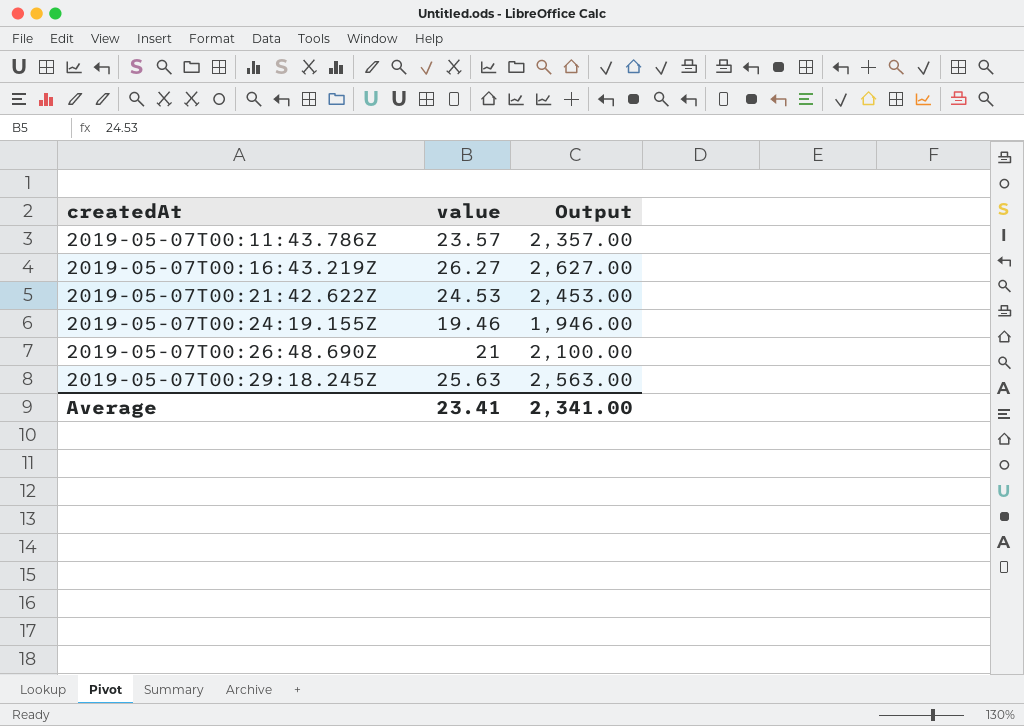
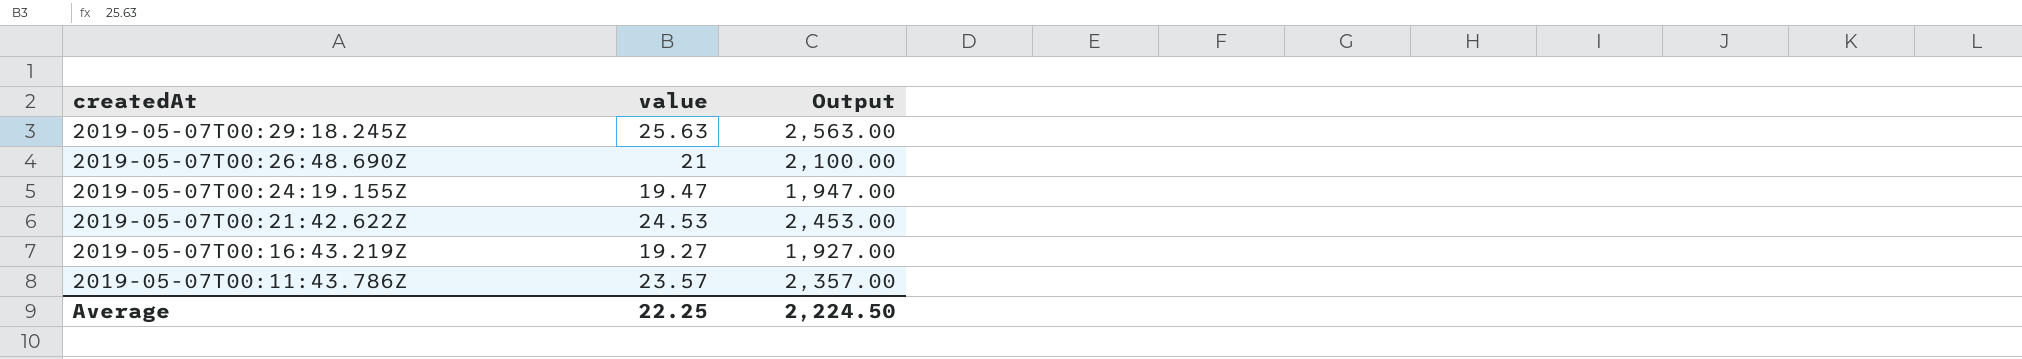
row order: createdAt ascending -> createdAt descending
2019-05-07T00:24:19.155Z | value: 19.46 -> 19.47
2019-05-07T00:24:19.155Z | Output: 1,946.00 -> 1,947.00
2019-05-07T00:16:43.219Z | value: 26.27 -> 19.27
2019-05-07T00:16:43.219Z | Output: 2,627.00 -> 1,927.00
Average | value: 23.41 -> 22.25
Average | Output: 2,341.00 -> 2,224.50

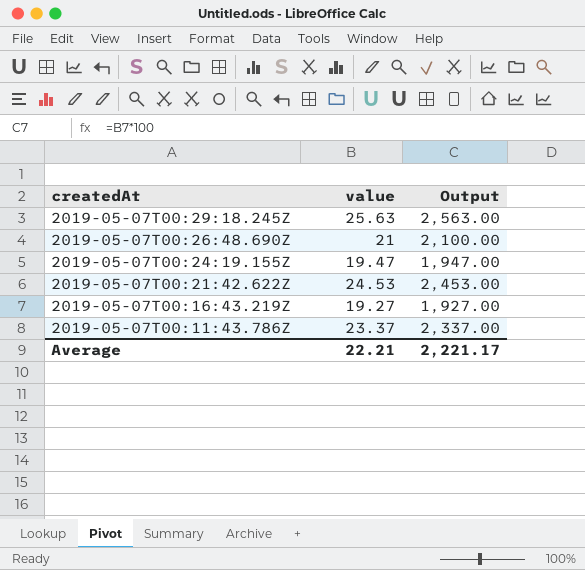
2019-05-07T00:11:43.786Z | value: 23.57 -> 23.37
2019-05-07T00:11:43.786Z | Output: 2,357.00 -> 2,337.00
Average | value: 22.25 -> 22.21
Average | Output: 2,224.50 -> 2,221.17

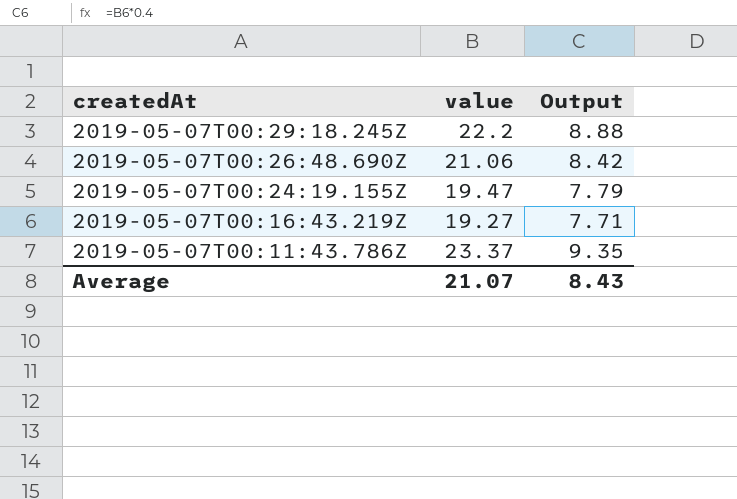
column Output | formula: [value] * 100 -> [value] * 0.4
row 2019-05-07T00:21:42.622Z: 24.53 | 2,453.00 -> none
2019-05-07T00:29:18.245Z | value: 25.63 -> 22.2
2019-05-07T00:26:48.690Z | value: 21 -> 21.06
Average | value: 22.21 -> 21.07
Average | Output: 2,221.17 -> 8.43

